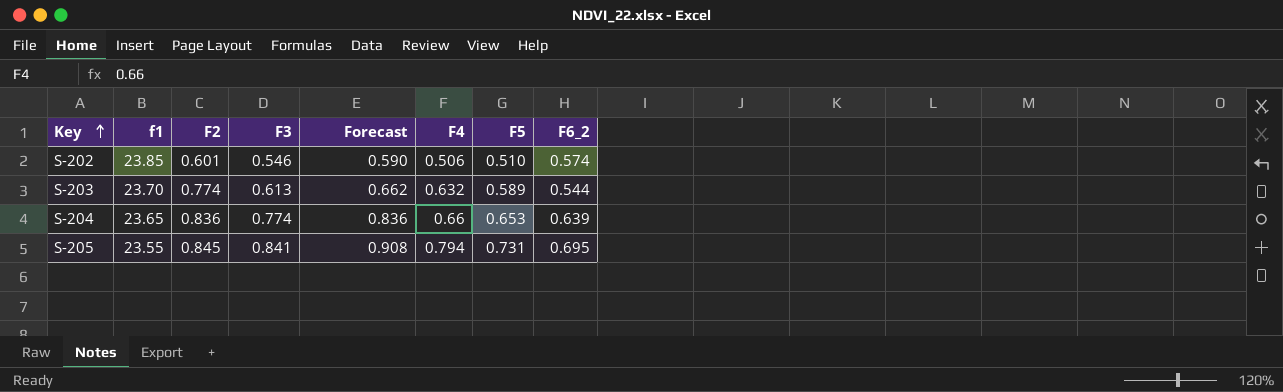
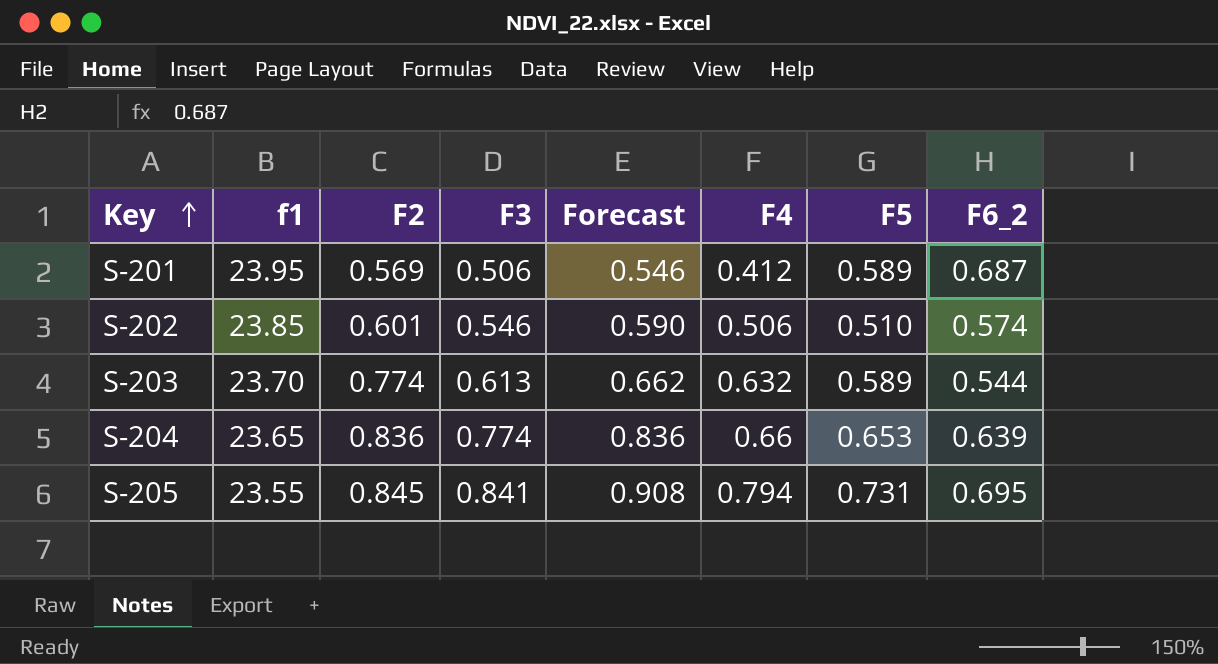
row S-201: none -> 23.95 | 0.569 | 0.506 | 0.546 | 0.412 | 0.589 | 0.687

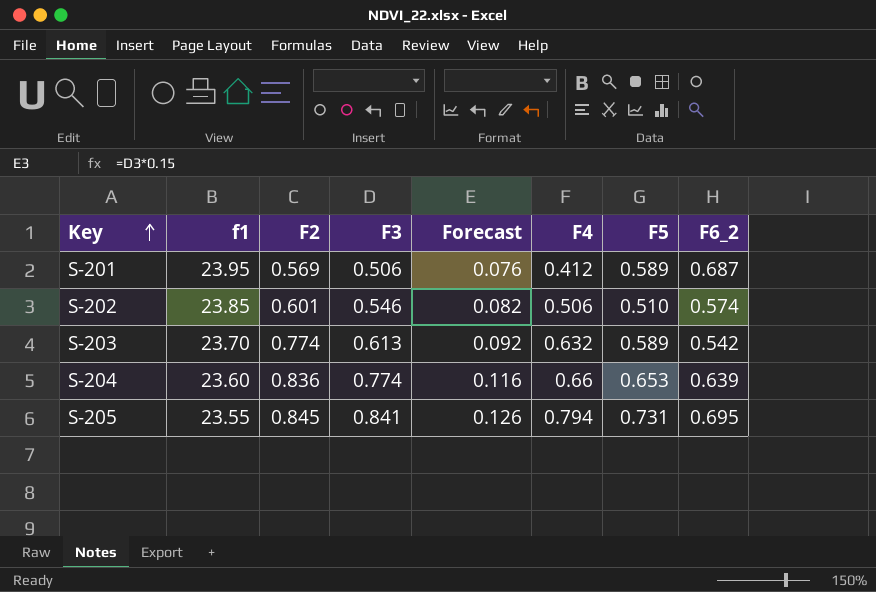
column Forecast | formula: [F3] * 1.08 -> [F3] * 0.15
S-203 | F6_2: 0.544 -> 0.542
S-204 | f1: 23.65 -> 23.60

